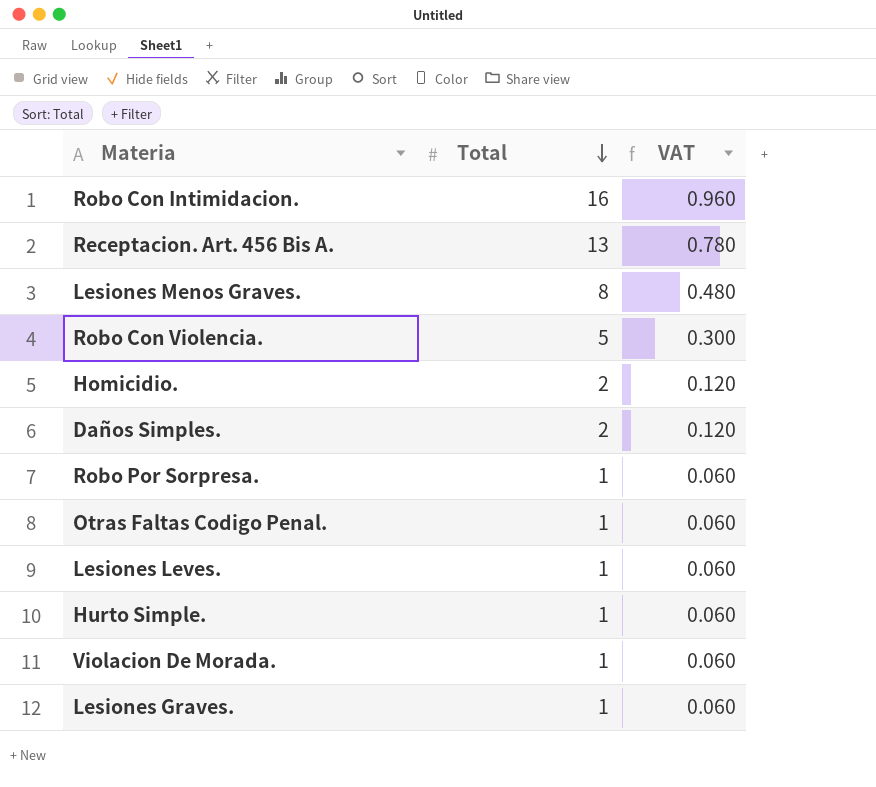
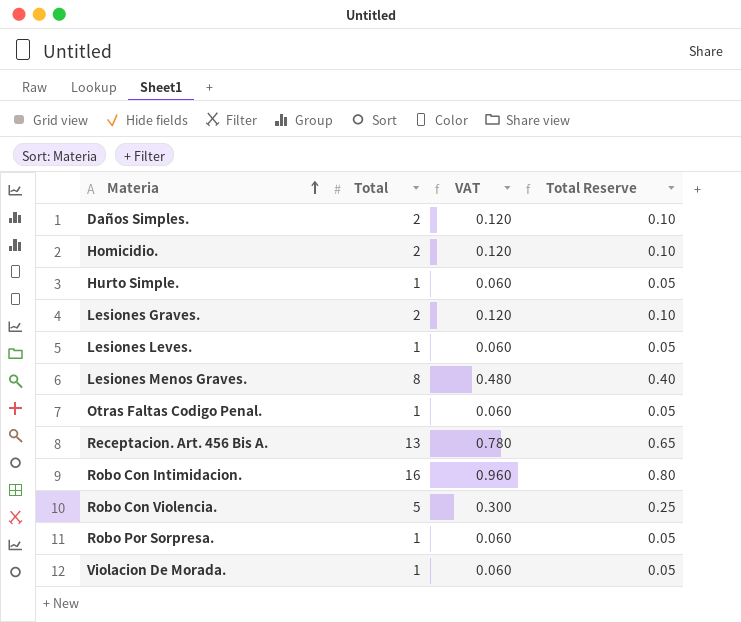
row order: Total descending -> Materia ascending
column Total Reserve | formula: none -> [Total] * 0.05
Lesiones Graves. | Total: 1 -> 2
Lesiones Graves. | VAT: 0.060 -> 0.120

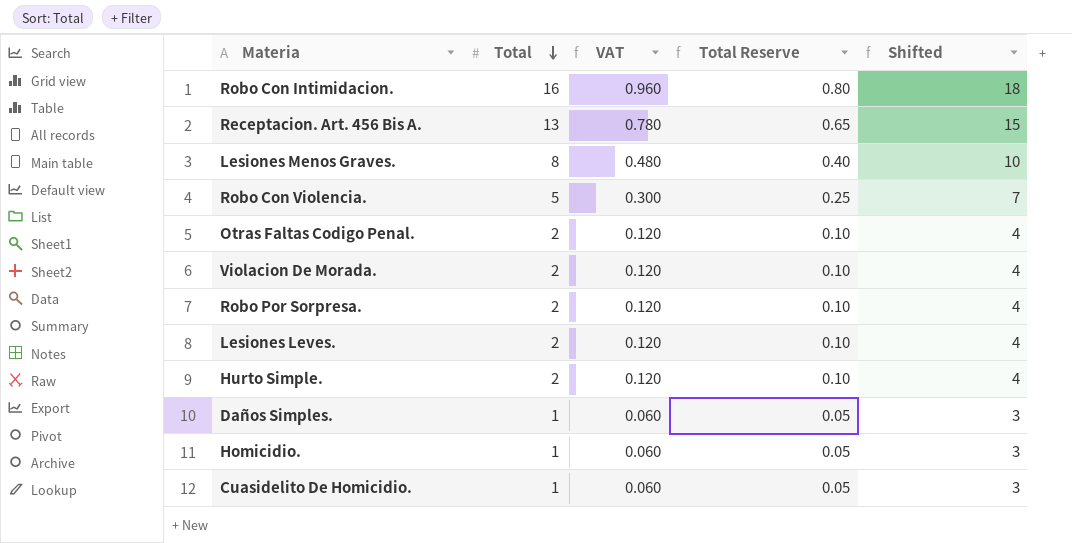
row order: Materia ascending -> Total descending
column Shifted | formula: none -> [Total] + 2
row Lesiones Graves.: 2 | 0.120 | 0.10 -> none
Otras Faltas Codigo Penal. | Total: 1 -> 2
Otras Faltas Codigo Penal. | VAT: 0.060 -> 0.120
Otras Faltas Codigo Penal. | Total Reserve: 0.05 -> 0.10
Violacion De Morada. | Total: 1 -> 2
Violacion De Morada. | VAT: 0.060 -> 0.120
Violacion De Morada. | Total Reserve: 0.05 -> 0.10
Robo Por Sorpresa. | Total: 1 -> 2
Robo Por Sorpresa. | VAT: 0.060 -> 0.120
Robo Por Sorpresa. | Total Reserve: 0.05 -> 0.10
Lesiones Leves. | Total: 1 -> 2
Lesiones Leves. | VAT: 0.060 -> 0.120
Lesiones Leves. | Total Reserve: 0.05 -> 0.10
Hurto Simple. | Total: 1 -> 2
Hurto Simple. | VAT: 0.060 -> 0.120
Hurto Simple. | Total Reserve: 0.05 -> 0.10
Daños Simples. | Total: 2 -> 1
Daños Simples. | VAT: 0.120 -> 0.060
Daños Simples. | Total Reserve: 0.10 -> 0.05
Homicidio. | Total: 2 -> 1
Homicidio. | VAT: 0.120 -> 0.060
Homicidio. | Total Reserve: 0.10 -> 0.05
row Cuasidelito De Homicidio.: none -> 1 | 0.060 | 0.05 | 3

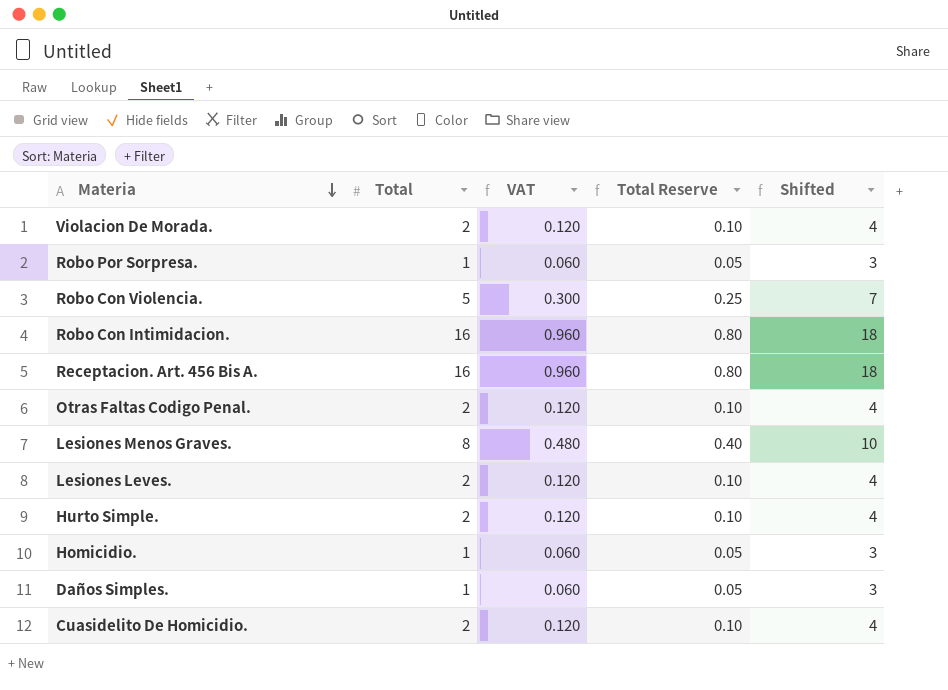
row order: Total descending -> Materia descending
Robo Por Sorpresa. | Total: 2 -> 1
Robo Por Sorpresa. | VAT: 0.120 -> 0.060
Robo Por Sorpresa. | Total Reserve: 0.10 -> 0.05
Robo Por Sorpresa. | Shifted: 4 -> 3
Receptacion. Art. 456 Bis A. | Total: 13 -> 16
Receptacion. Art. 456 Bis A. | VAT: 0.780 -> 0.960
Receptacion. Art. 456 Bis A. | Total Reserve: 0.65 -> 0.80
Receptacion. Art. 456 Bis A. | Shifted: 15 -> 18
Cuasidelito De Homicidio. | Total: 1 -> 2
Cuasidelito De Homicidio. | VAT: 0.060 -> 0.120
Cuasidelito De Homicidio. | Total Reserve: 0.05 -> 0.10
Cuasidelito De Homicidio. | Shifted: 3 -> 4

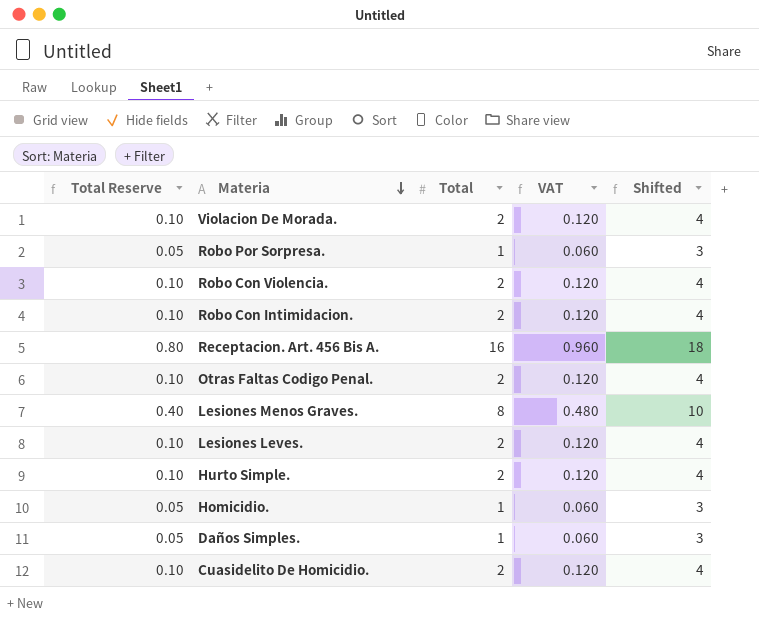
column Total Reserve | position: 4 -> 1
Robo Con Violencia. | Total Reserve: 0.25 -> 0.10
Robo Con Violencia. | Total: 5 -> 2
Robo Con Violencia. | VAT: 0.300 -> 0.120
Robo Con Violencia. | Shifted: 7 -> 4
Robo Con Intimidacion. | Total Reserve: 0.80 -> 0.10
Robo Con Intimidacion. | Total: 16 -> 2
Robo Con Intimidacion. | VAT: 0.960 -> 0.120
Robo Con Intimidacion. | Shifted: 18 -> 4

